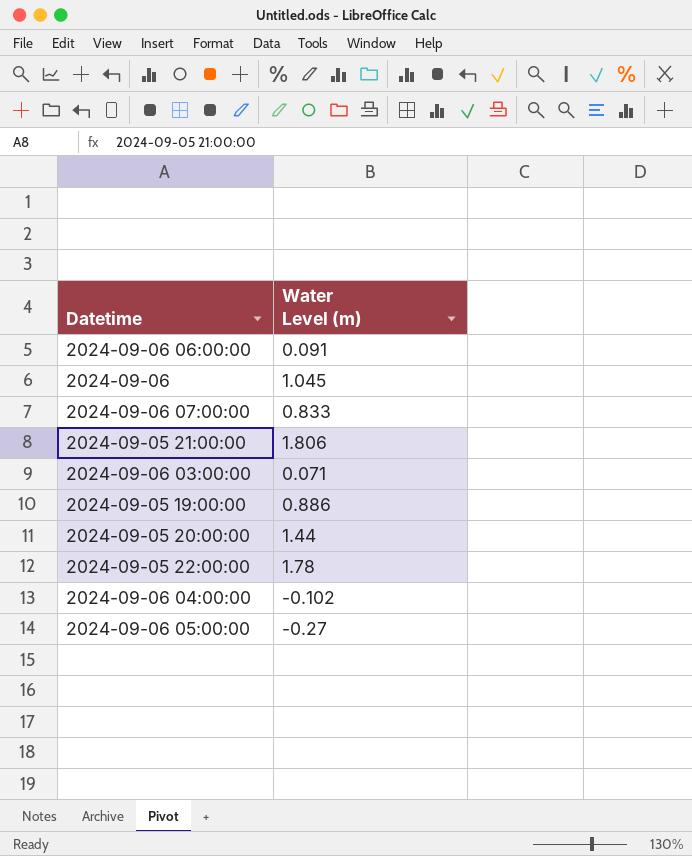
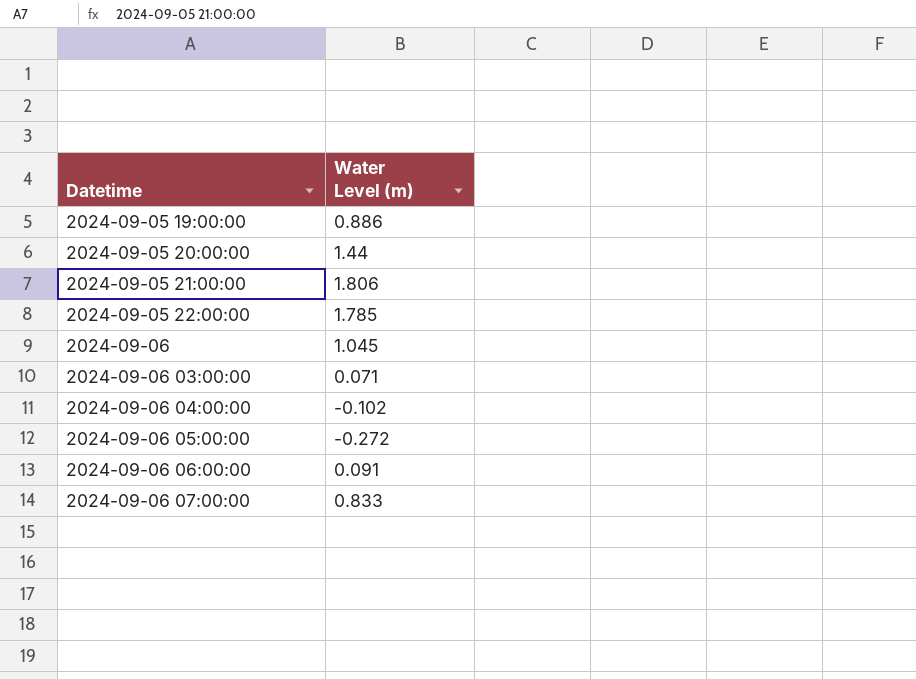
row order: none -> Datetime ascending
2024-09-05 22:00:00 | Water Level (m): 1.78 -> 1.785
2024-09-06 05:00:00 | Water Level (m): -0.27 -> -0.272

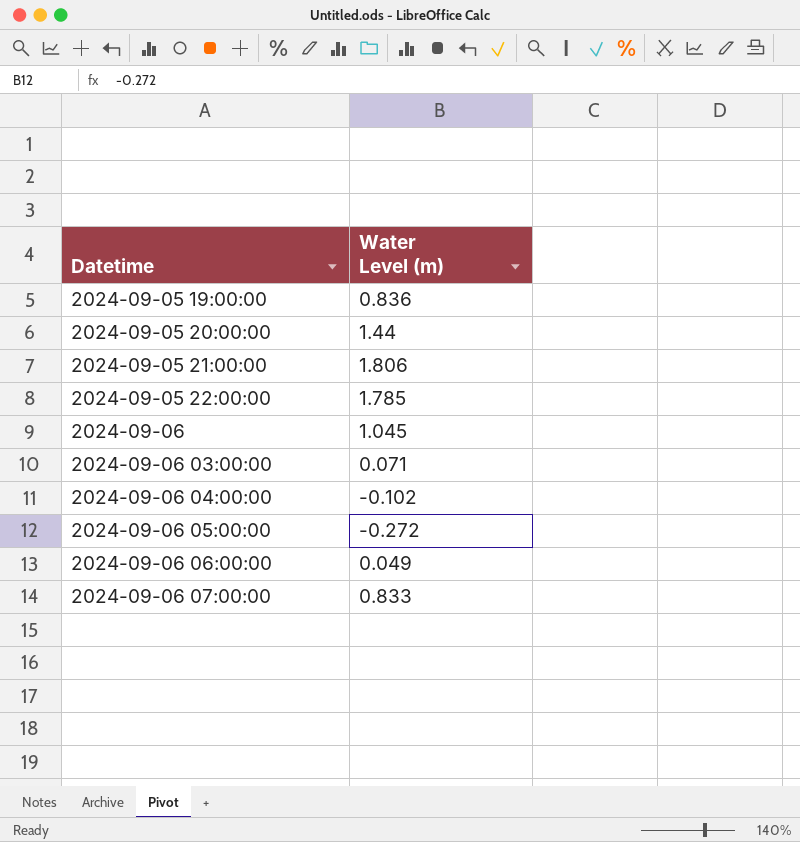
2024-09-05 19:00:00 | Water Level (m): 0.886 -> 0.836
2024-09-06 06:00:00 | Water Level (m): 0.091 -> 0.049

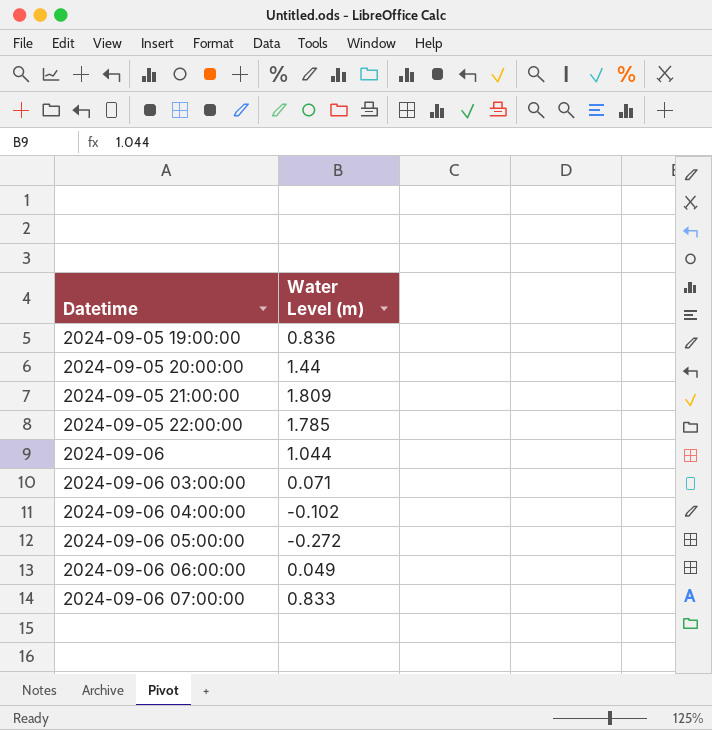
2024-09-05 21:00:00 | Water Level (m): 1.806 -> 1.809
2024-09-06 | Water Level (m): 1.045 -> 1.044

